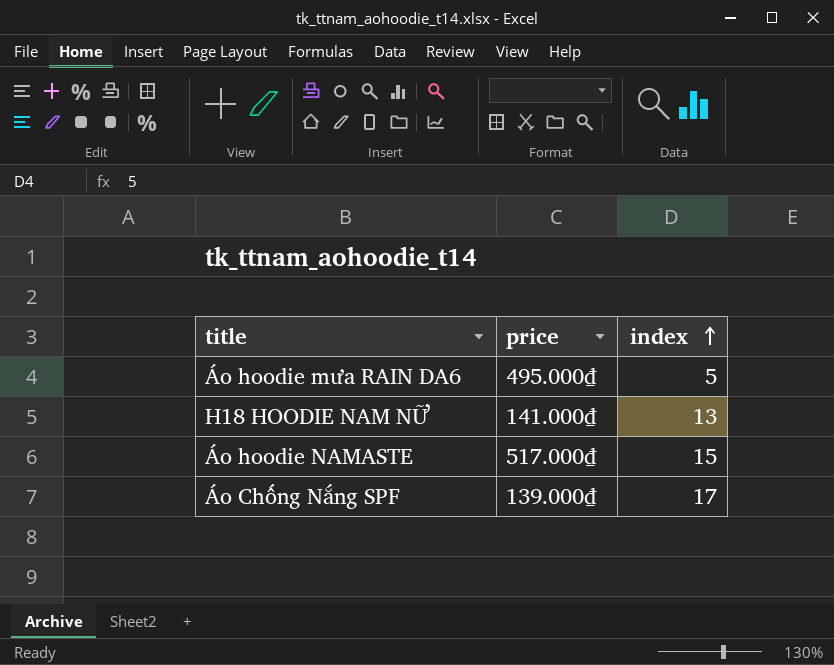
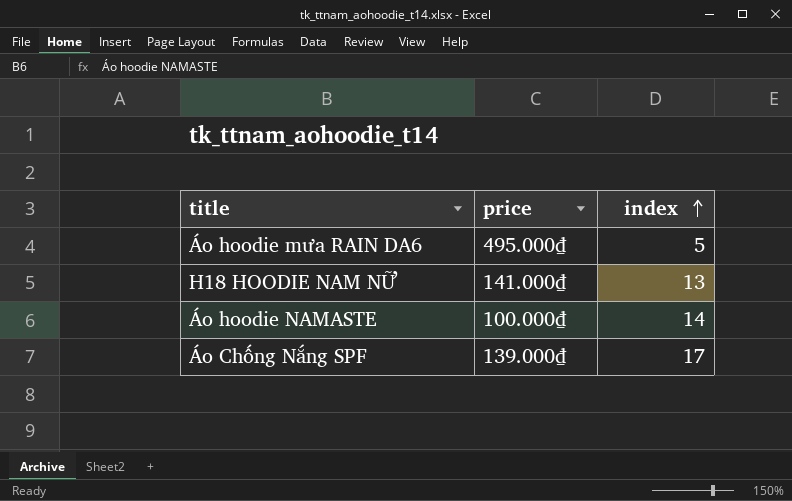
Áo hoodie NAMASTE | price: 517.000₫ -> 100.000₫
Áo hoodie NAMASTE | index: 15 -> 14

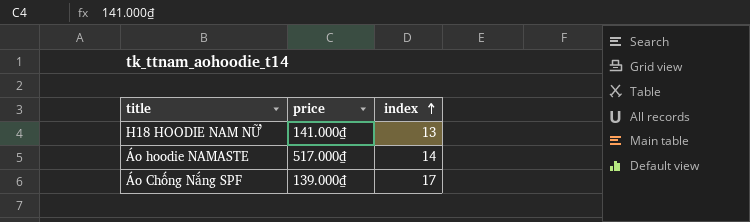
row Áo hoodie mưa RAIN DA6: 495.000₫ | 5 -> none
Áo hoodie NAMASTE | price: 100.000₫ -> 517.000₫

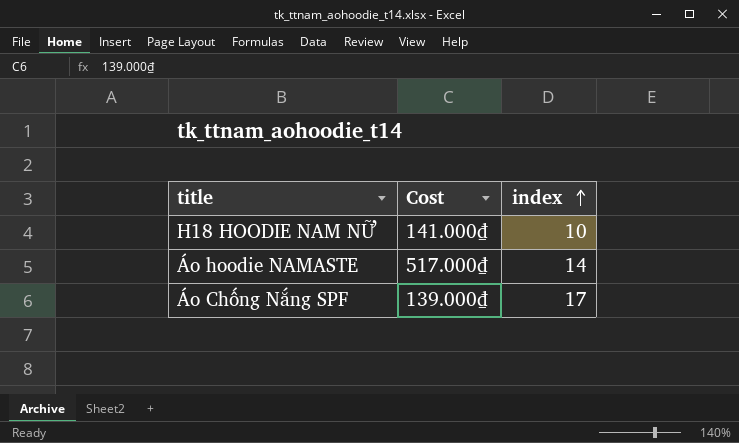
column name: price -> Cost
H18 HOODIE NAM NỮ | index: 13 -> 10

